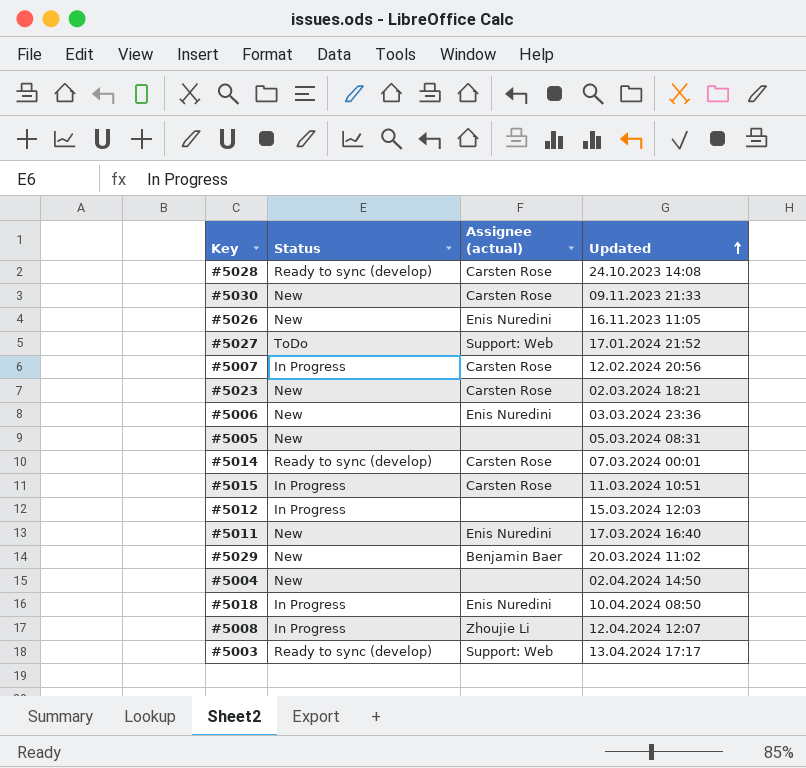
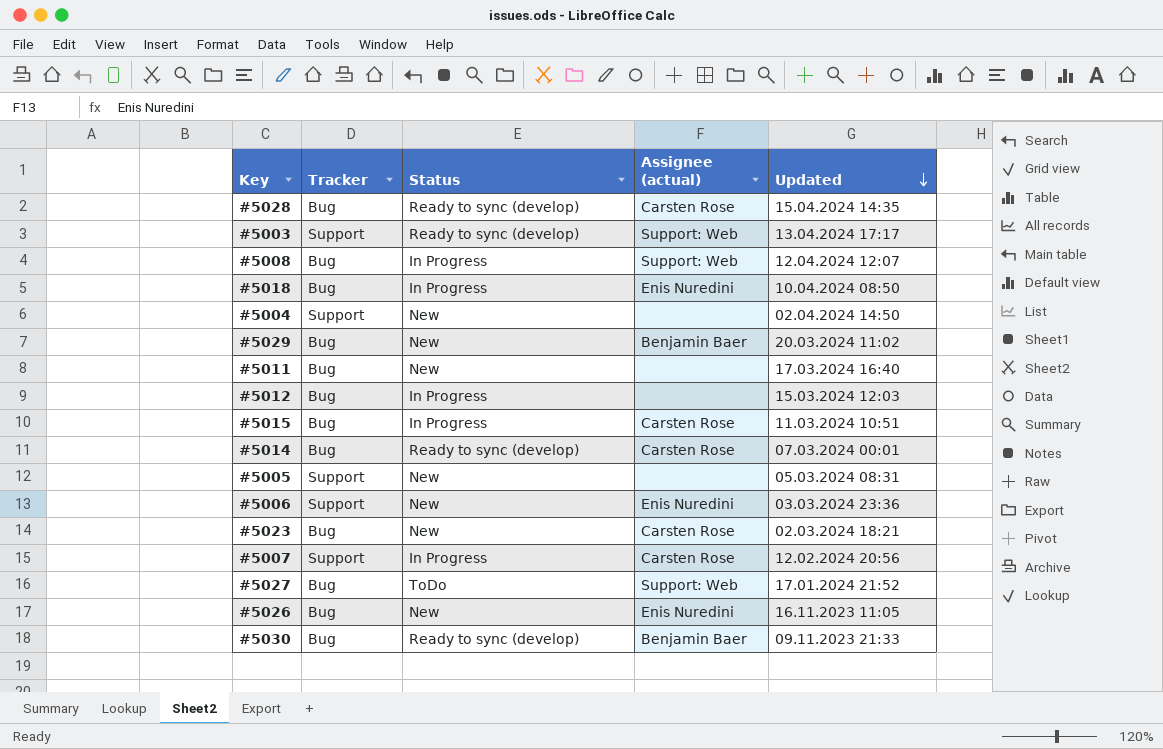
row order: Updated ascending -> Updated descending
column Tracker | position: none -> 2
#5028 | Updated: 24.10.2023 14:08 -> 15.04.2024 14:35
#5008 | Assignee (actual): Zhoujie Li -> Support: Web
#5011 | Assignee (actual): Enis Nuredini -> none
#5030 | Status: New -> Ready to sync (develop)
#5030 | Assignee (actual): Carsten Rose -> Benjamin Baer

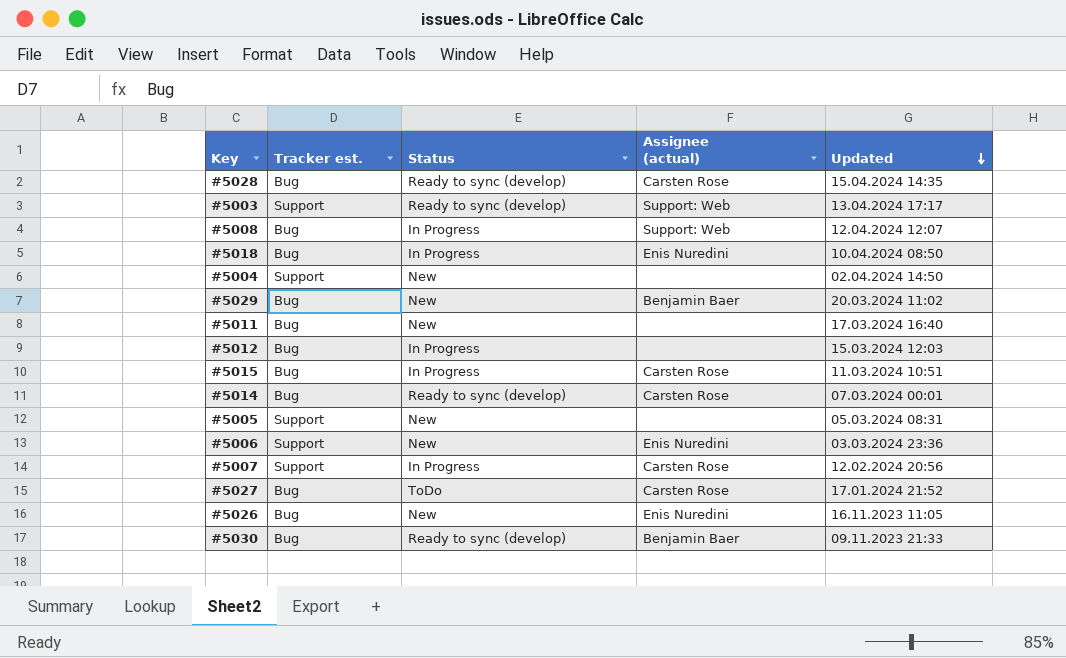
column name: Tracker -> Tracker est.
row #5023: Bug | New | Carsten Rose | 02.03.2024 18:21 -> none
#5027 | Assignee (actual): Support: Web -> Carsten Rose

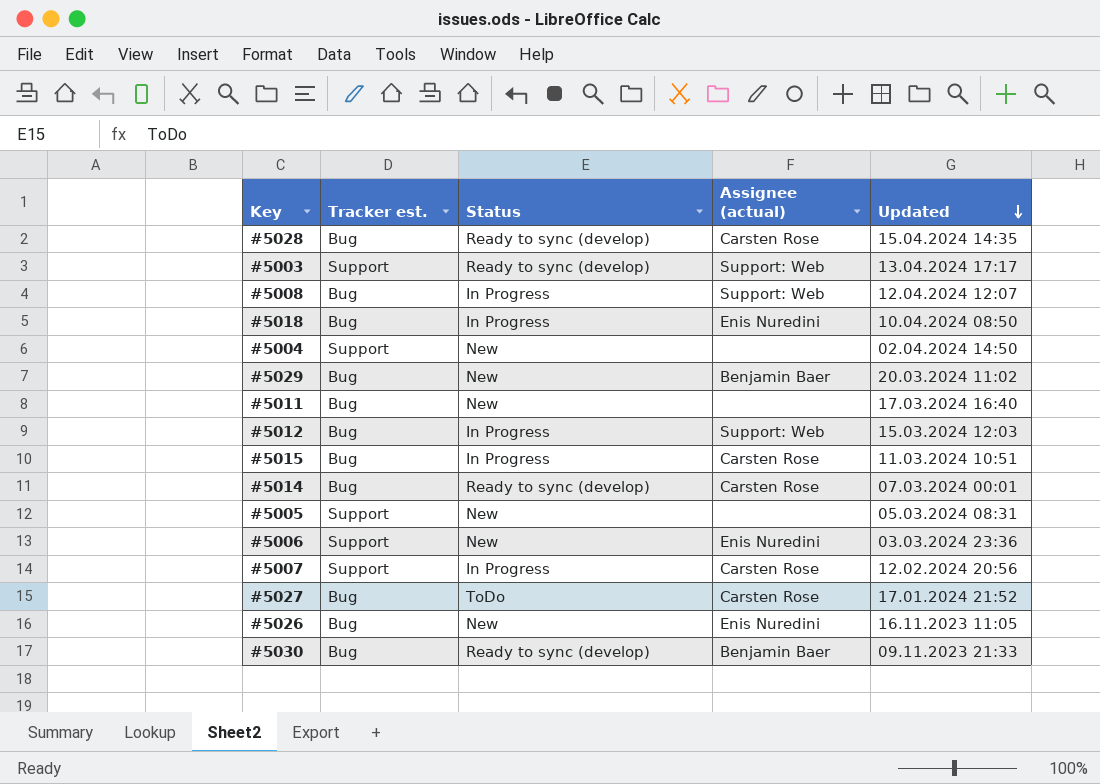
#5012 | Assignee (actual): none -> Support: Web

